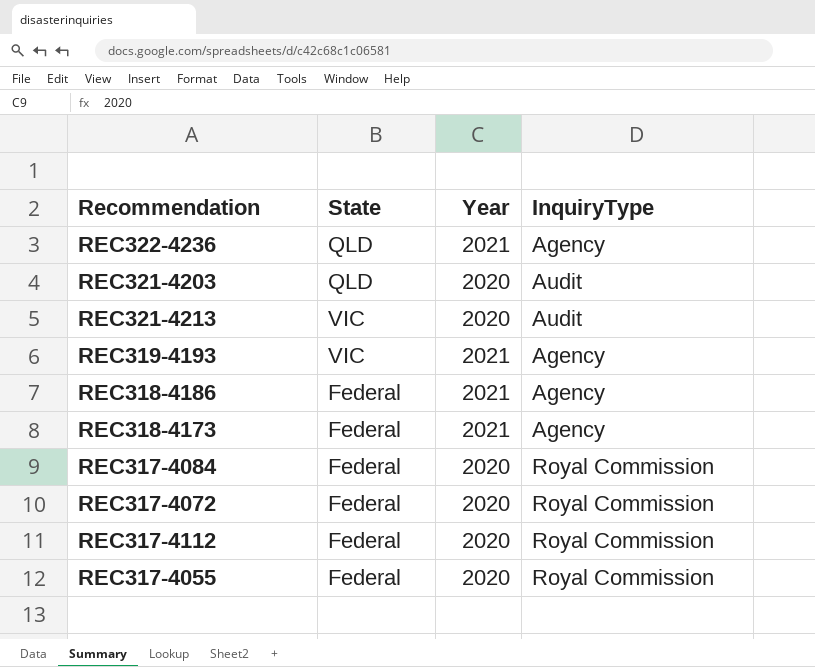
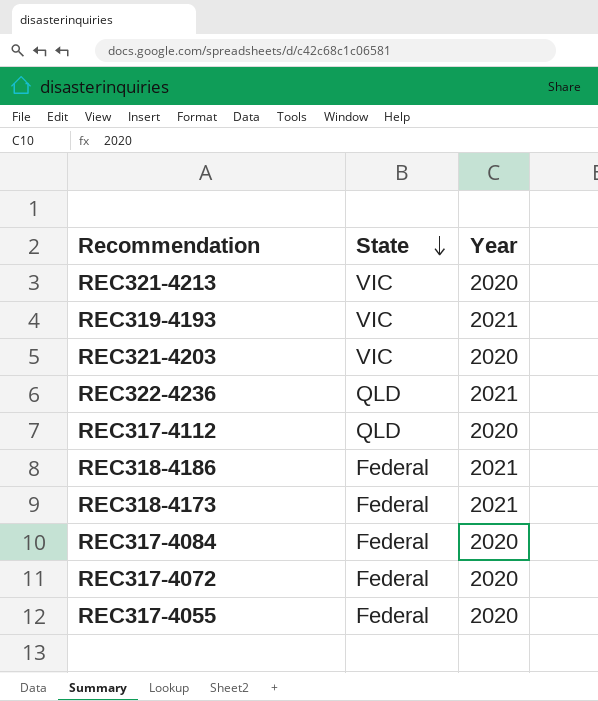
row order: none -> State descending
column InquiryType | position: 4 -> none
REC321-4203 | State: QLD -> VIC
REC317-4112 | State: Federal -> QLD

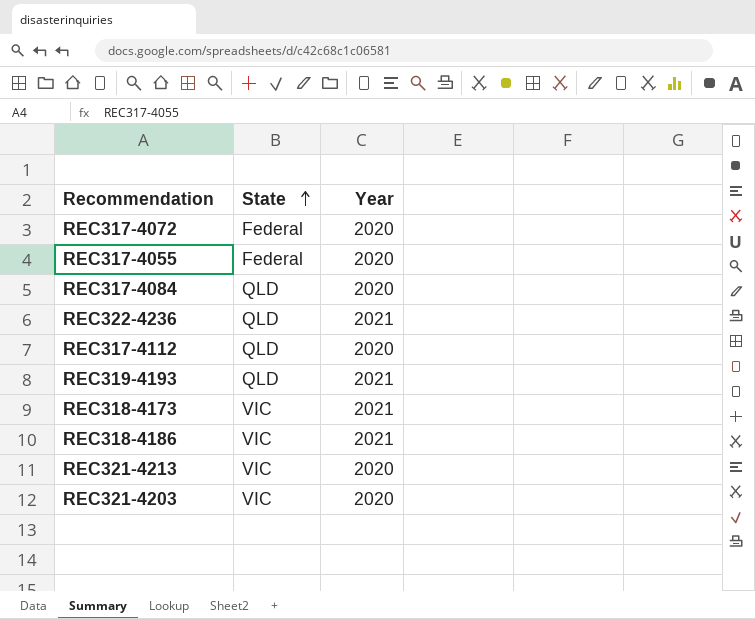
row order: State descending -> State ascending
REC317-4084 | State: Federal -> QLD
REC319-4193 | State: VIC -> QLD
REC318-4173 | State: Federal -> VIC
REC318-4186 | State: Federal -> VIC

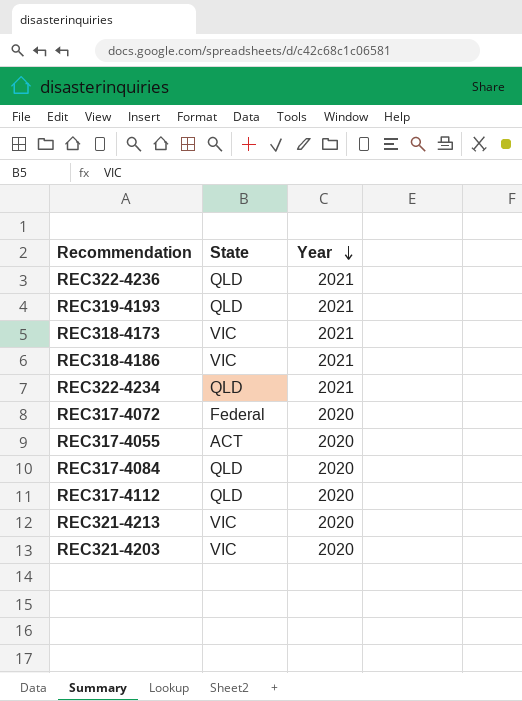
row order: State ascending -> Year descending
row REC322-4234: none -> QLD | 2021
REC317-4055 | State: Federal -> ACT

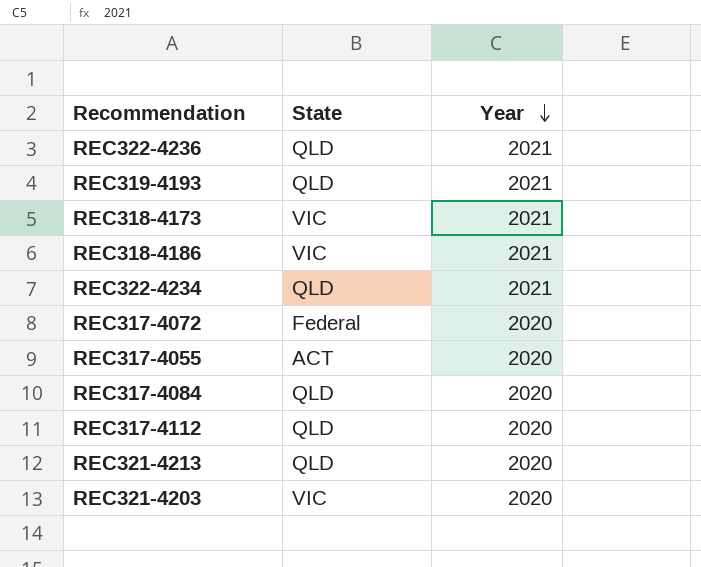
REC321-4213 | State: VIC -> QLD

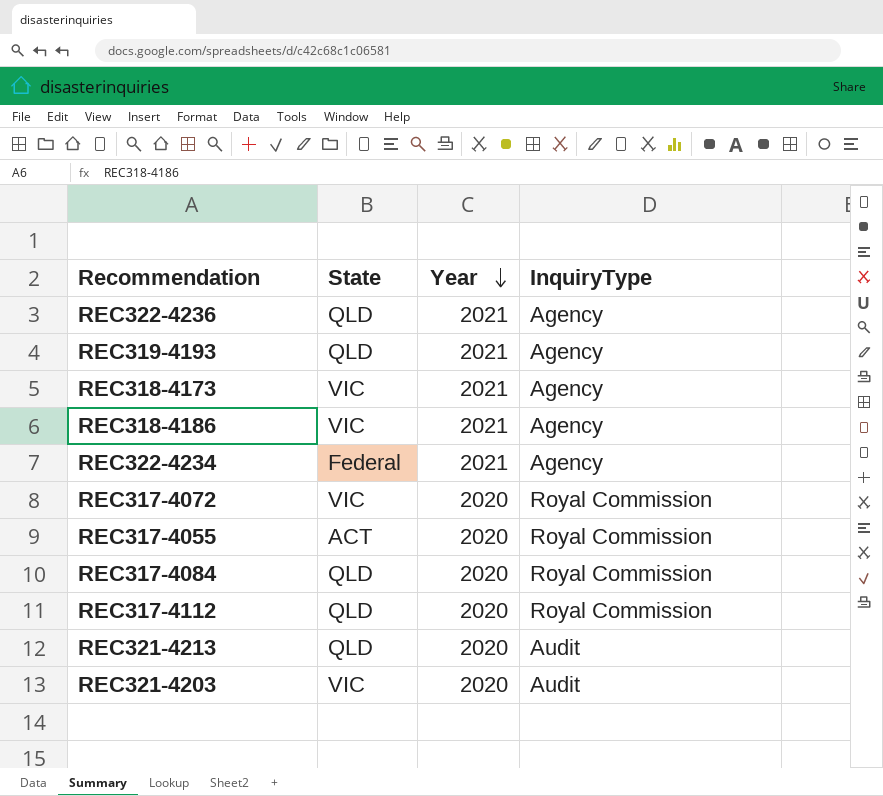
column InquiryType | position: none -> 4
REC322-4234 | State: QLD -> Federal
REC317-4072 | State: Federal -> VIC

